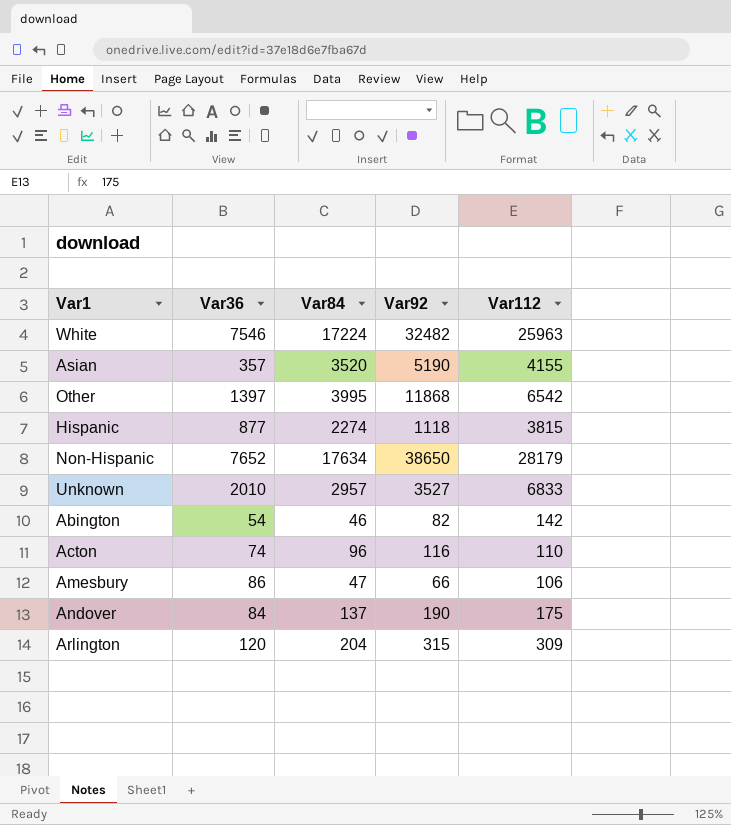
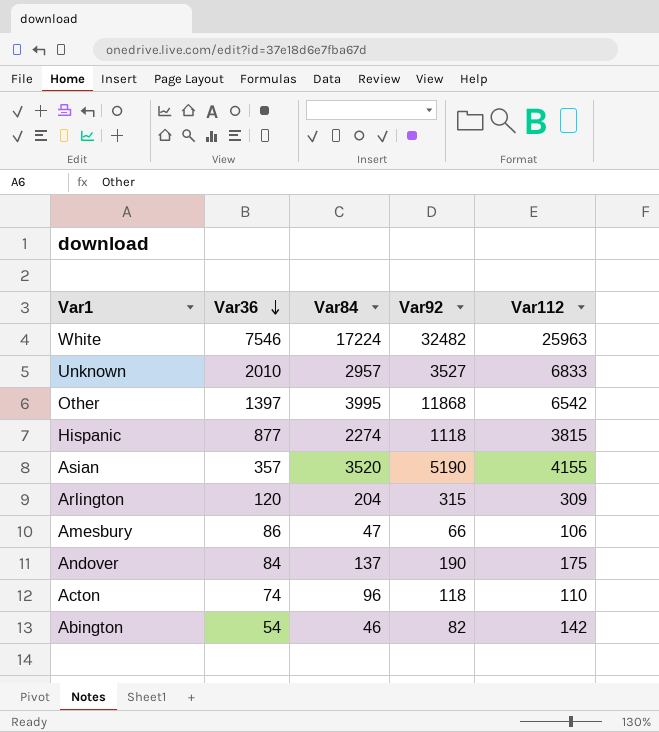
row order: none -> Var36 descending
row Non-Hispanic: 7652 | 17634 | 38650 | 28179 -> none
Acton | Var92: 116 -> 118

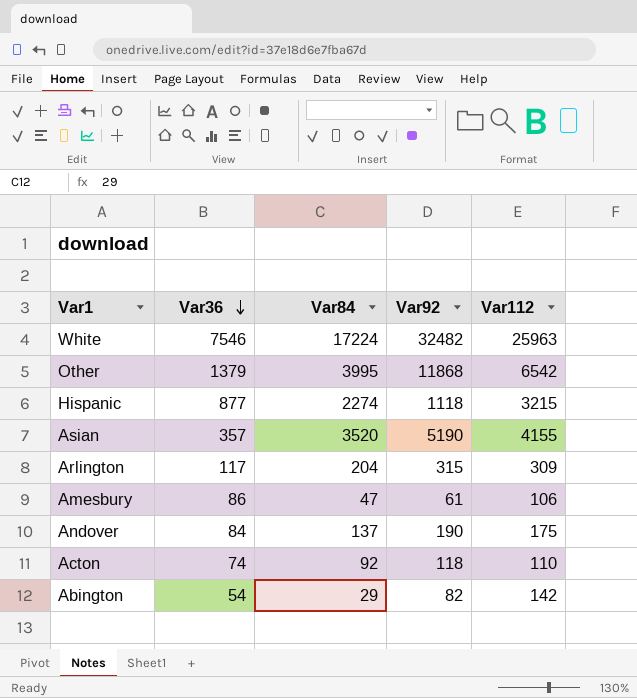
row Unknown: 2010 | 2957 | 3527 | 6833 -> none
Other | Var36: 1397 -> 1379
Hispanic | Var112: 3815 -> 3215
Arlington | Var36: 120 -> 117
Amesbury | Var92: 66 -> 61
Acton | Var84: 96 -> 92
Abington | Var84: 46 -> 29

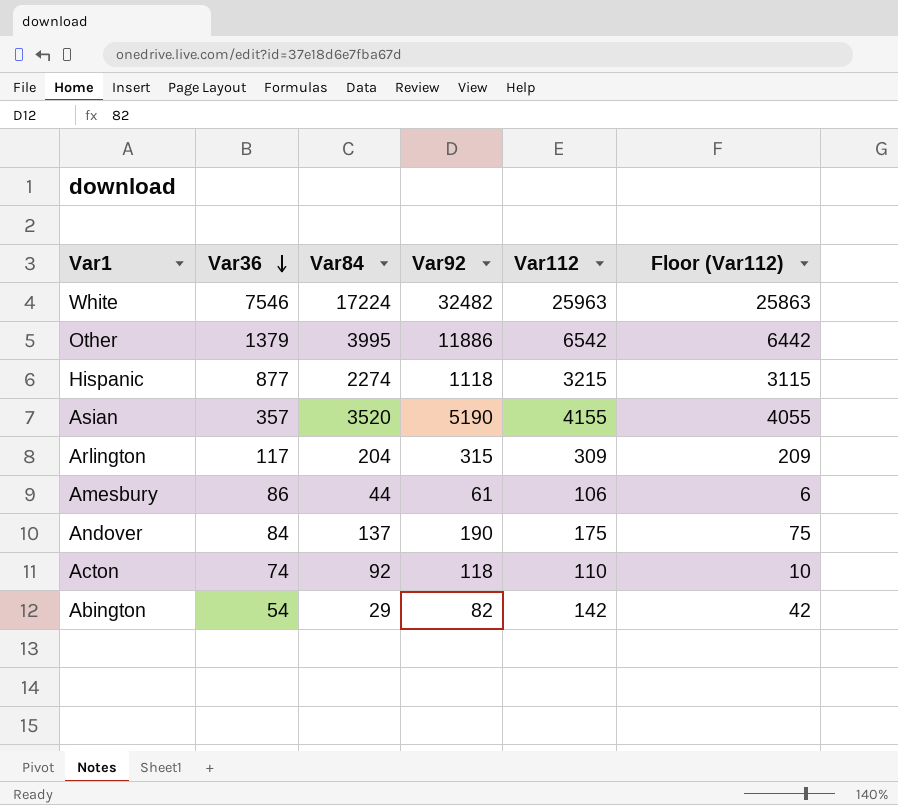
column Floor (Var112) | formula: none -> [Var112] - 100
Other | Var92: 11868 -> 11886
Amesbury | Var84: 47 -> 44

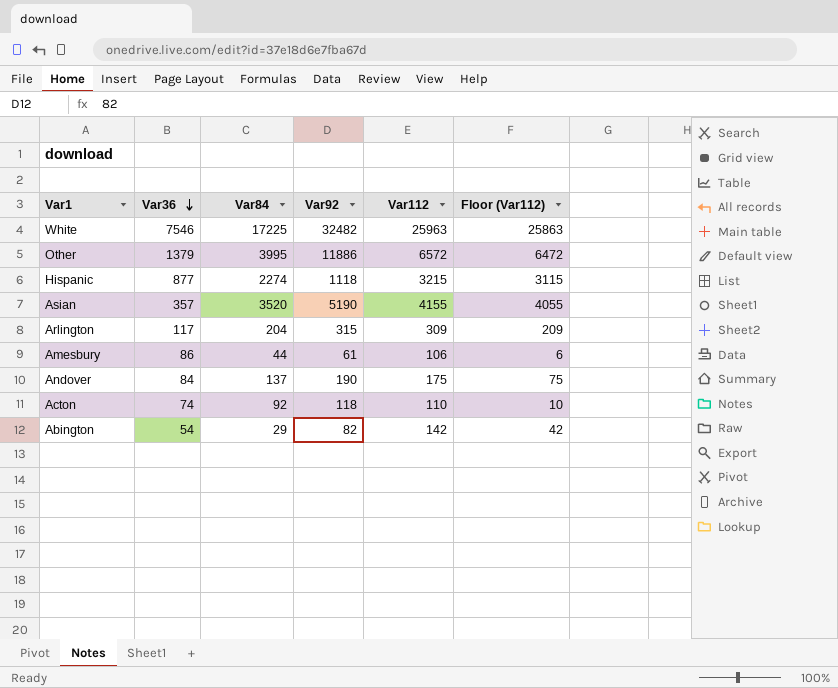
White | Var84: 17224 -> 17225
Other | Var112: 6542 -> 6572
Other | Floor (Var112): 6442 -> 6472

